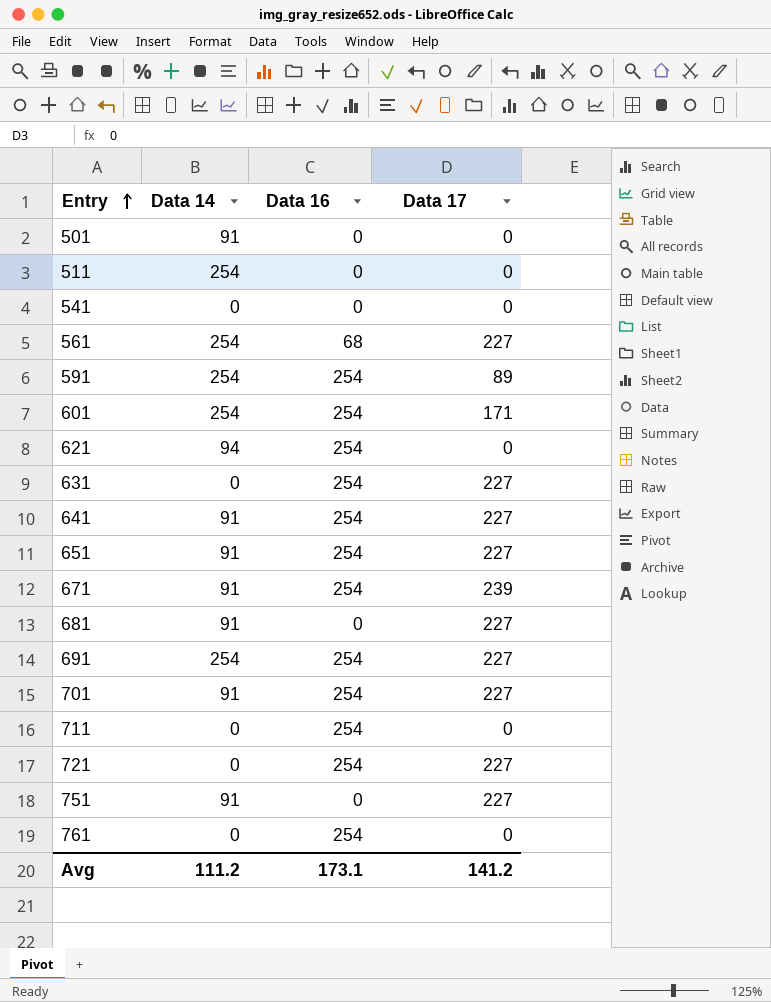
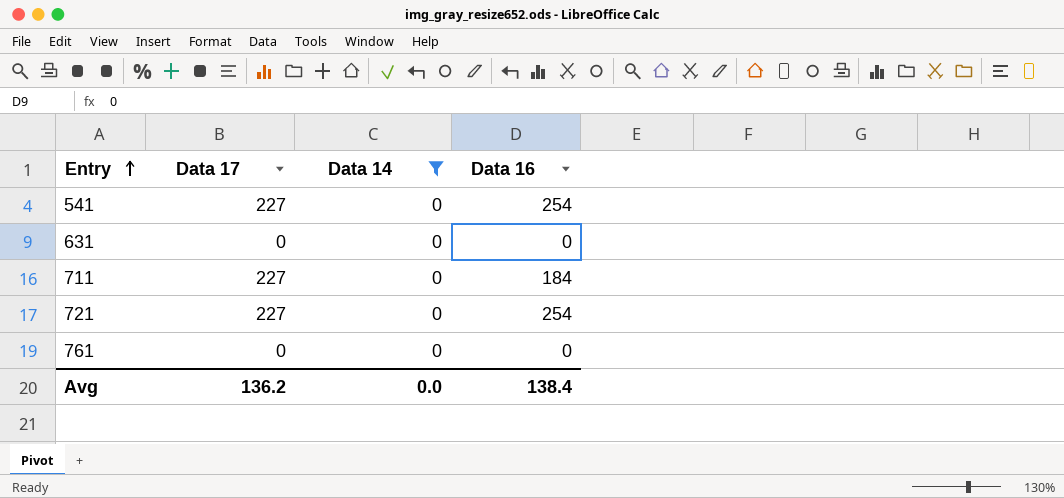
filter: none -> Data 14 = 0
column Data 17 | position: 4 -> 2
541 | Data 17: 0 -> 227
541 | Data 16: 0 -> 254
631 | Data 17: 227 -> 0
631 | Data 16: 254 -> 0
711 | Data 17: 0 -> 227
711 | Data 16: 254 -> 184
761 | Data 16: 254 -> 0
Avg | Data 17: 141.2 -> 136.2
Avg | Data 14: 111.2 -> 0.0
Avg | Data 16: 173.1 -> 138.4

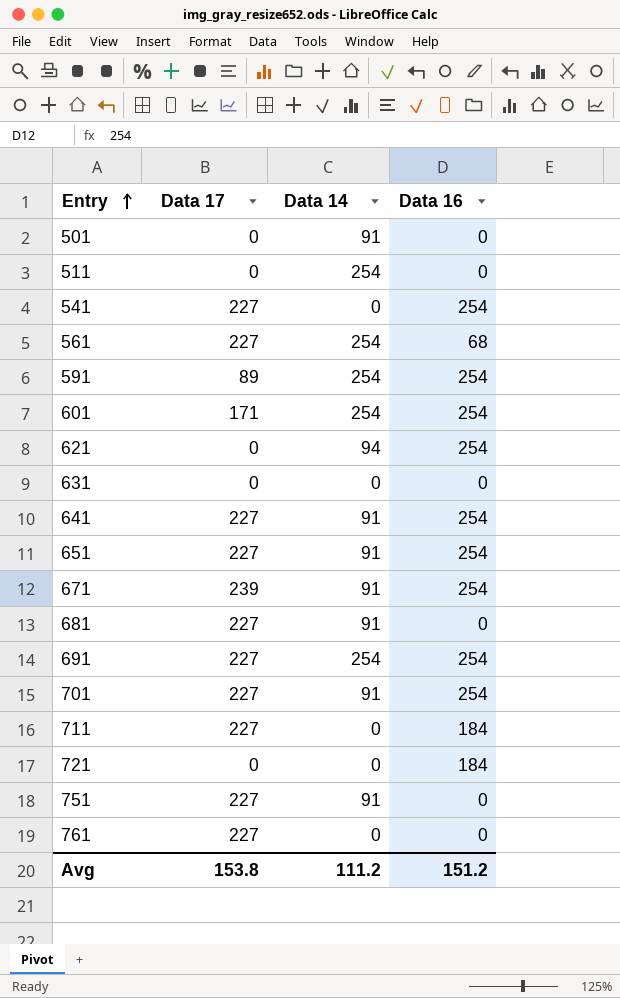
filter: Data 14 = 0 -> none
721 | Data 17: 227 -> 0
721 | Data 16: 254 -> 184
761 | Data 17: 0 -> 227
Avg | Data 17: 136.2 -> 153.8
Avg | Data 14: 0.0 -> 111.2
Avg | Data 16: 138.4 -> 151.2

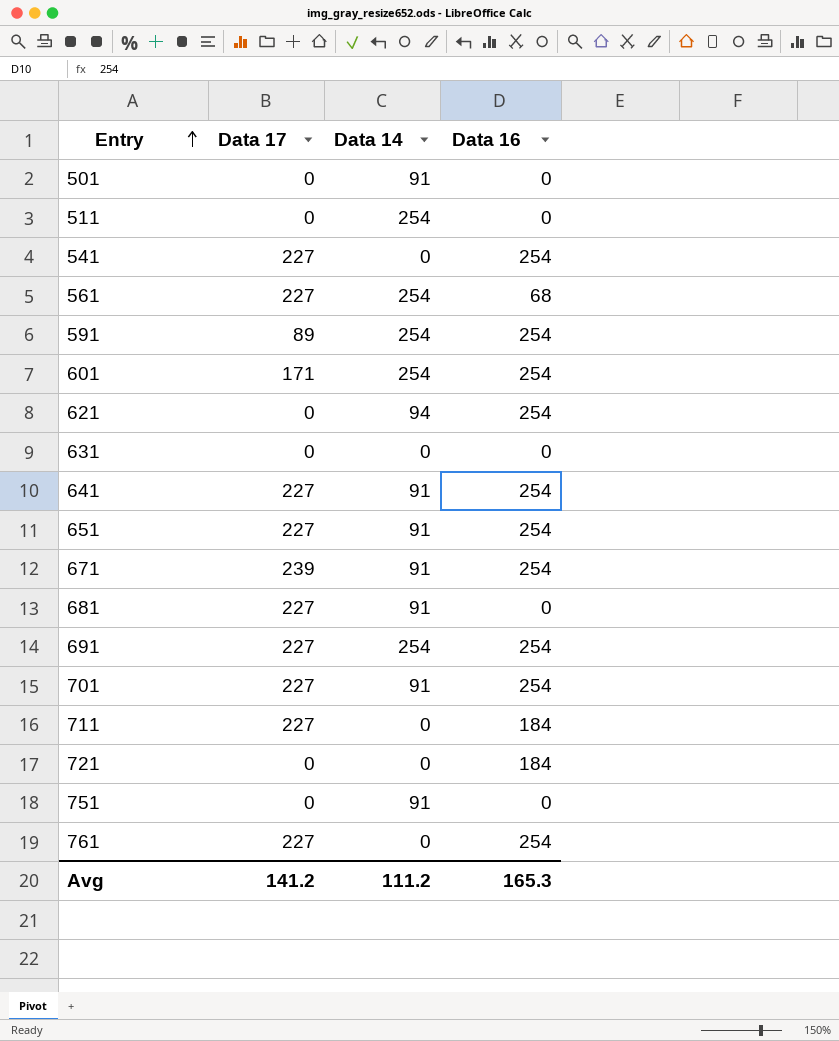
751 | Data 17: 227 -> 0
761 | Data 16: 0 -> 254
Avg | Data 17: 153.8 -> 141.2
Avg | Data 16: 151.2 -> 165.3

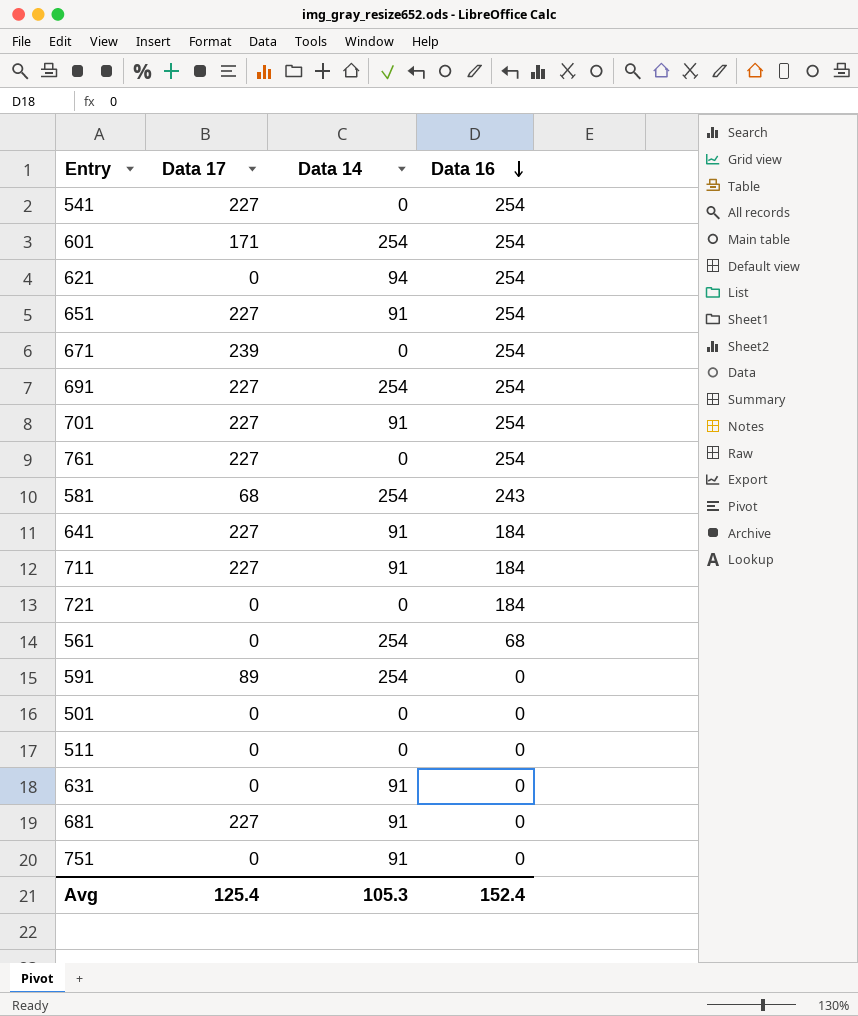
row order: Entry ascending -> Data 16 descending
671 | Data 14: 91 -> 0
row 581: none -> 68 | 254 | 243
641 | Data 16: 254 -> 184
711 | Data 14: 0 -> 91
561 | Data 17: 227 -> 0
591 | Data 16: 254 -> 0
501 | Data 14: 91 -> 0
511 | Data 14: 254 -> 0
631 | Data 14: 0 -> 91
Avg | Data 17: 141.2 -> 125.4
Avg | Data 14: 111.2 -> 105.3
Avg | Data 16: 165.3 -> 152.4

